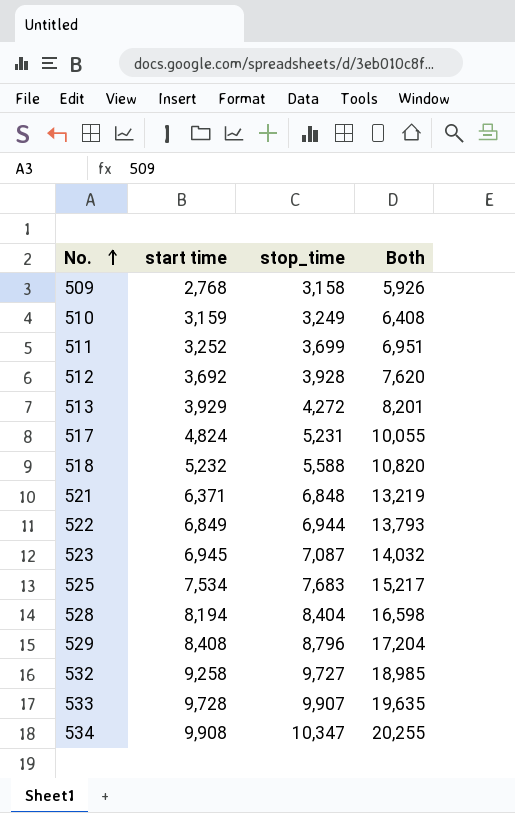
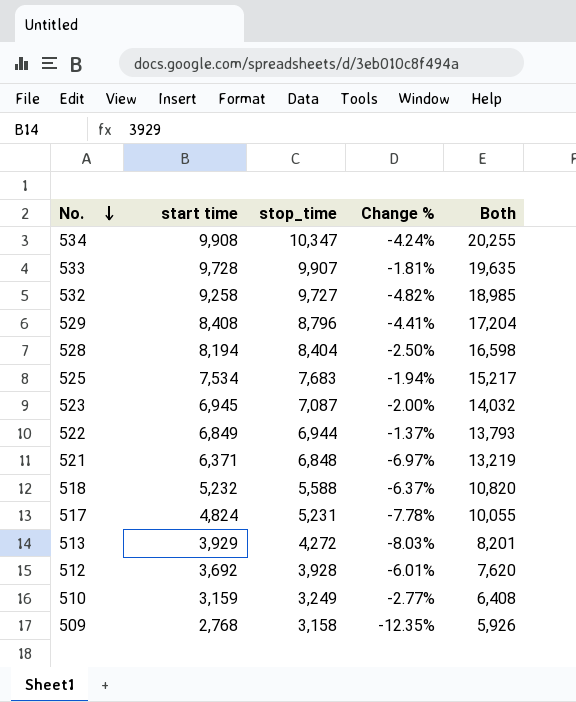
row order: No. ascending -> No. descending
column Change % | formula: none -> ([start time] - [stop_time]) / [stop_time]
row 511: 3,252 | 3,699 | 6,951 -> none

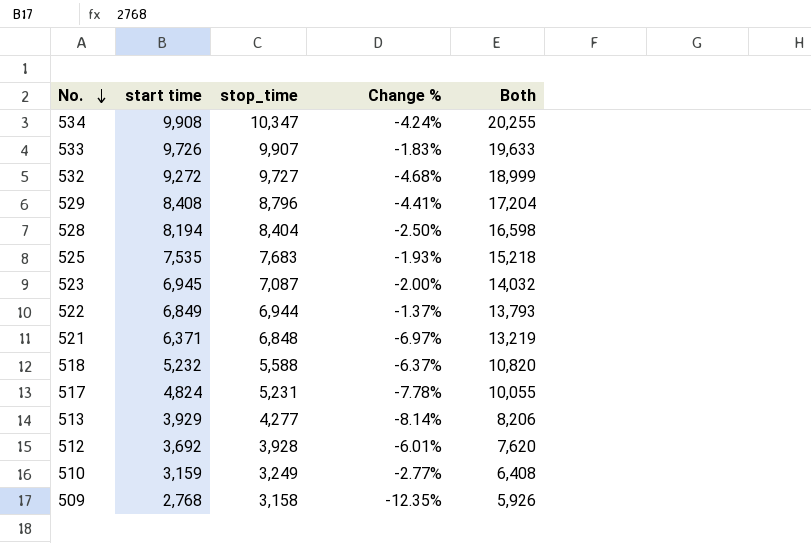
533 | start time: 9,728 -> 9,726
533 | Change %: -1.81% -> -1.83%
533 | Both: 19,635 -> 19,633
532 | start time: 9,258 -> 9,272
532 | Change %: -4.82% -> -4.68%
532 | Both: 18,985 -> 18,999
525 | start time: 7,534 -> 7,535
525 | Change %: -1.94% -> -1.93%
525 | Both: 15,217 -> 15,218
513 | stop_time: 4,272 -> 4,277
513 | Change %: -8.03% -> -8.14%
513 | Both: 8,201 -> 8,206

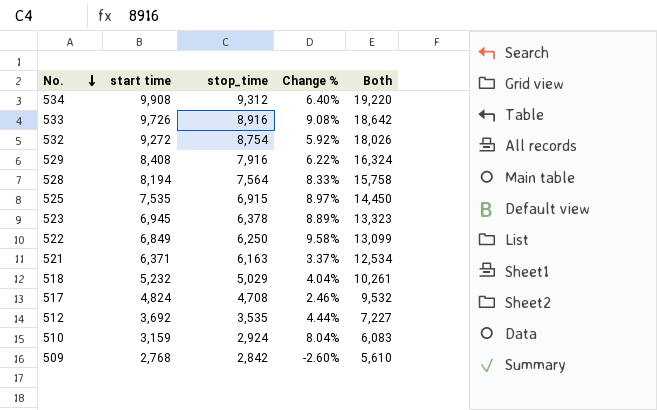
row 513: 3,929 | 4,277 | -8.14% | 8,206 -> none
534 | stop_time: 10,347 -> 9,312
534 | Change %: -4.24% -> 6.40%
534 | Both: 20,255 -> 19,220
533 | stop_time: 9,907 -> 8,916
533 | Change %: -1.83% -> 9.08%
533 | Both: 19,633 -> 18,642
532 | stop_time: 9,727 -> 8,754
532 | Change %: -4.68% -> 5.92%
532 | Both: 18,999 -> 18,026
529 | stop_time: 8,796 -> 7,916
529 | Change %: -4.41% -> 6.22%
529 | Both: 17,204 -> 16,324
528 | stop_time: 8,404 -> 7,564
528 | Change %: -2.50% -> 8.33%
528 | Both: 16,598 -> 15,758
525 | stop_time: 7,683 -> 6,915
525 | Change %: -1.93% -> 8.97%
525 | Both: 15,218 -> 14,450
523 | stop_time: 7,087 -> 6,378
523 | Change %: -2.00% -> 8.89%
523 | Both: 14,032 -> 13,323
522 | stop_time: 6,944 -> 6,250
522 | Change %: -1.37% -> 9.58%
522 | Both: 13,793 -> 13,099
521 | stop_time: 6,848 -> 6,163
521 | Change %: -6.97% -> 3.37%
521 | Both: 13,219 -> 12,534
518 | stop_time: 5,588 -> 5,029
518 | Change %: -6.37% -> 4.04%
518 | Both: 10,820 -> 10,261
517 | stop_time: 5,231 -> 4,708
517 | Change %: -7.78% -> 2.46%
517 | Both: 10,055 -> 9,532
512 | stop_time: 3,928 -> 3,535
512 | Change %: -6.01% -> 4.44%
512 | Both: 7,620 -> 7,227
510 | stop_time: 3,249 -> 2,924
510 | Change %: -2.77% -> 8.04%
510 | Both: 6,408 -> 6,083
509 | stop_time: 3,158 -> 2,842
509 | Change %: -12.35% -> -2.60%
509 | Both: 5,926 -> 5,610

